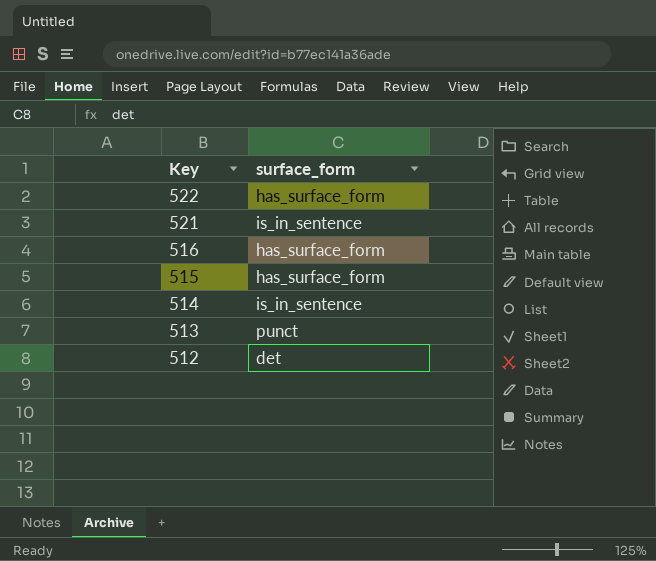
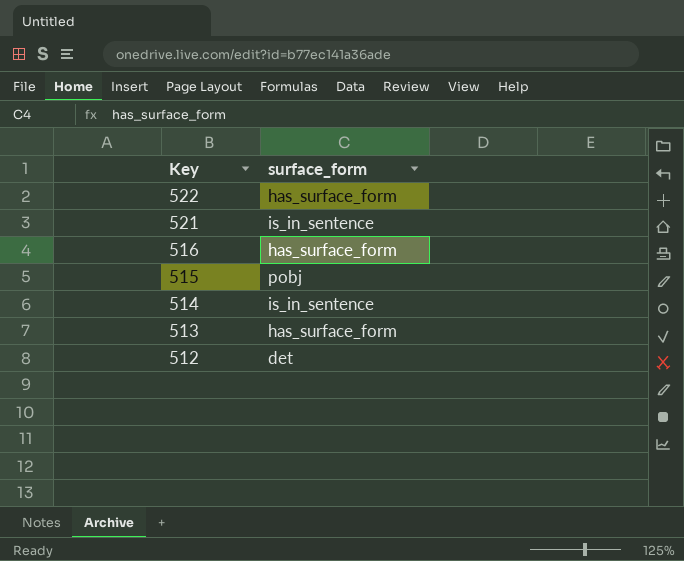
515 | surface_form: has_surface_form -> pobj
513 | surface_form: punct -> has_surface_form

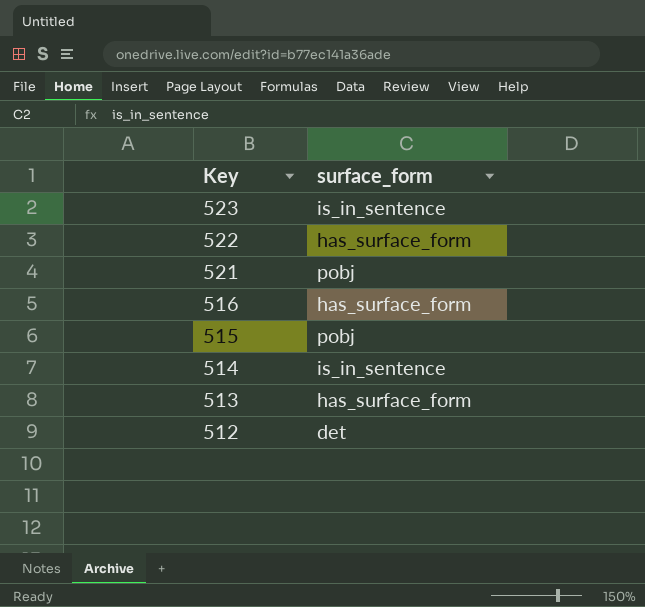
row 523: none -> is_in_sentence
521 | surface_form: is_in_sentence -> pobj

